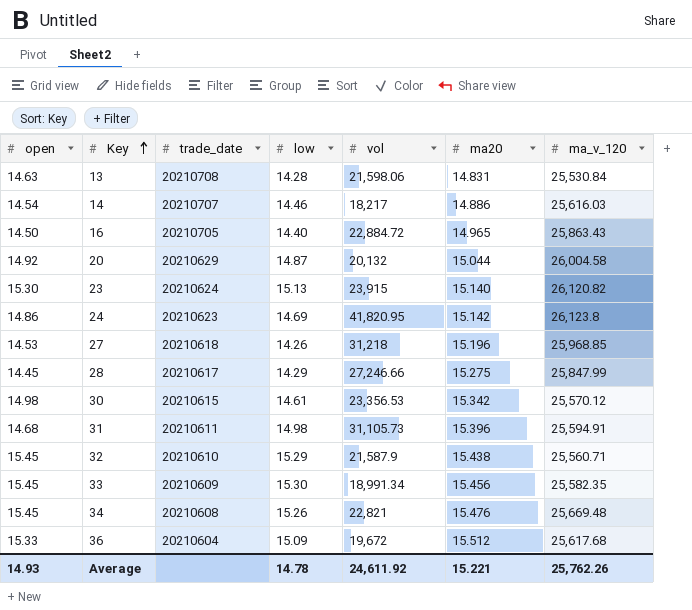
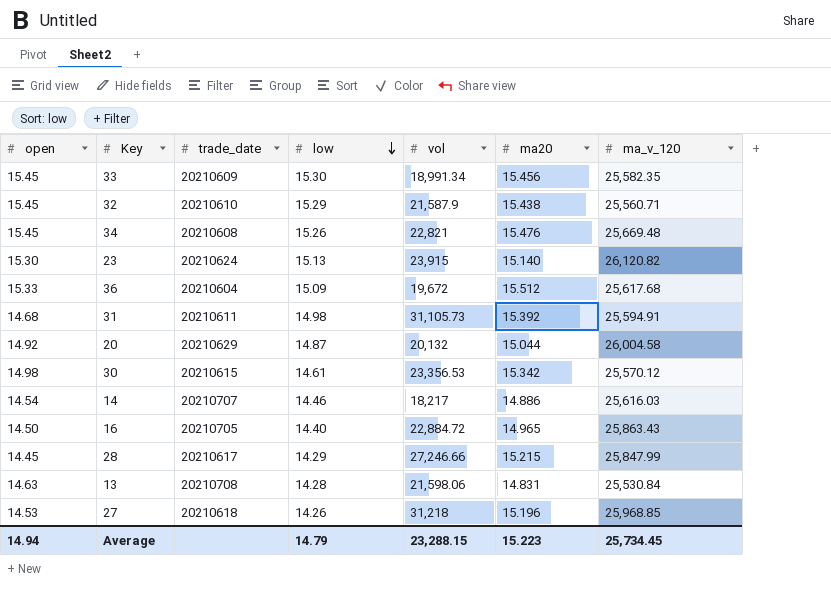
row order: Key ascending -> low descending
row 24: 14.86 | 20210623 | 14.69 | 41,820.95 | 15.142 | 26,123.8 -> none
31 | ma20: 15.396 -> 15.392
28 | ma20: 15.275 -> 15.215
Average | open: 14.93 -> 14.94
Average | low: 14.78 -> 14.79
Average | vol: 24,611.92 -> 23,288.15
Average | ma20: 15.221 -> 15.223
Average | ma_v_120: 25,762.26 -> 25,734.45

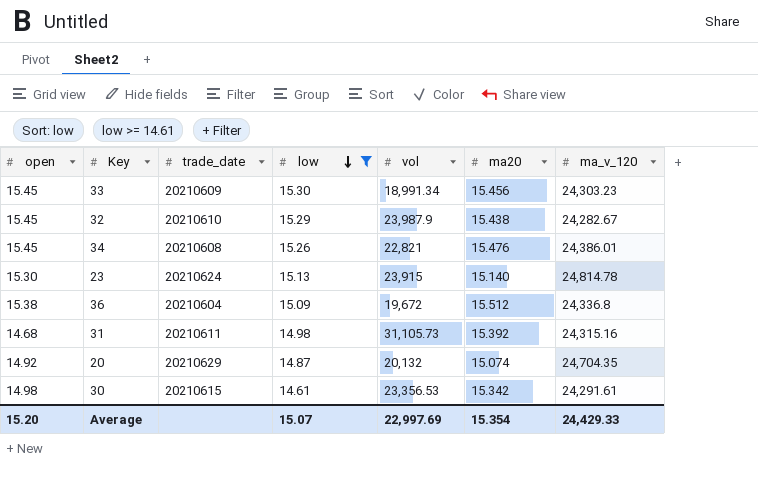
filter: none -> low >= 14.61
33 | ma_v_120: 25,582.35 -> 24,303.23
32 | vol: 21,587.9 -> 23,987.9
32 | ma_v_120: 25,560.71 -> 24,282.67
34 | ma_v_120: 25,669.48 -> 24,386.01
23 | ma_v_120: 26,120.82 -> 24,814.78
36 | open: 15.33 -> 15.38
36 | ma_v_120: 25,617.68 -> 24,336.8
31 | ma_v_120: 25,594.91 -> 24,315.16
20 | ma20: 15.044 -> 15.074
20 | ma_v_120: 26,004.58 -> 24,704.35
30 | ma_v_120: 25,570.12 -> 24,291.61
Average | open: 14.94 -> 15.20
Average | low: 14.79 -> 15.07
Average | vol: 23,288.15 -> 22,997.69
Average | ma20: 15.223 -> 15.354
Average | ma_v_120: 25,734.45 -> 24,429.33

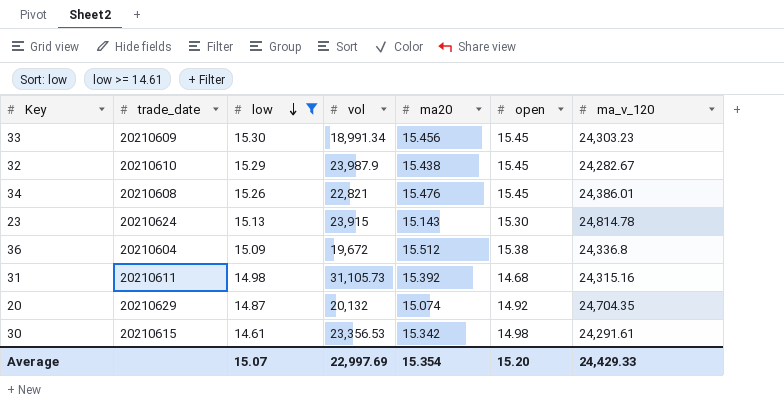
column open | position: 1 -> 6
23 | ma20: 15.140 -> 15.143

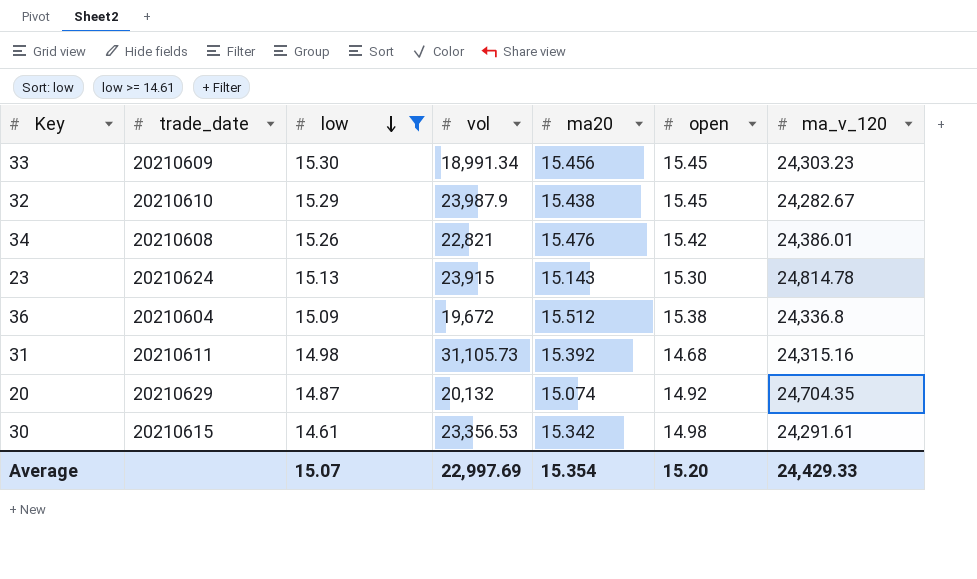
34 | open: 15.45 -> 15.42

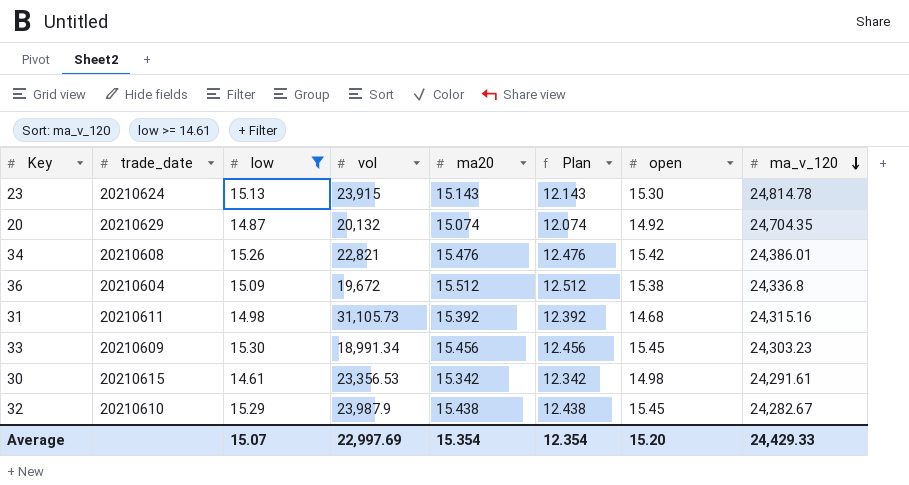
row order: low descending -> ma_v_120 descending
column Plan | formula: none -> [ma20] - 3

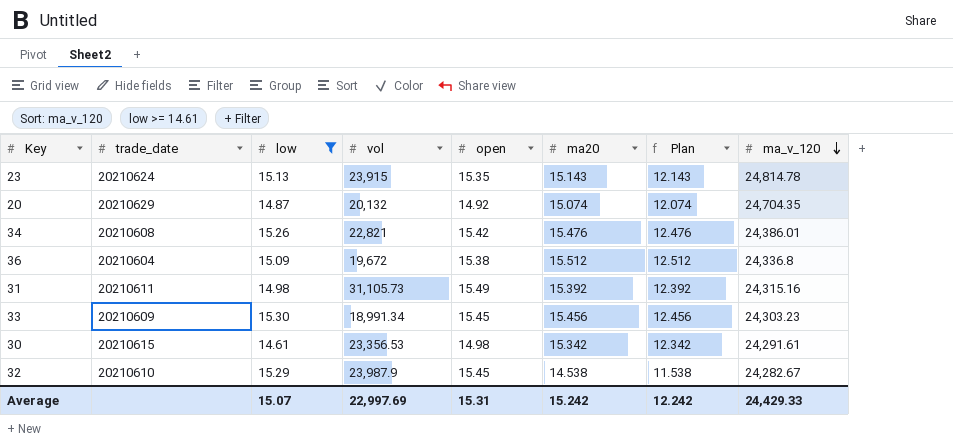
column open | position: 7 -> 5
23 | open: 15.30 -> 15.35
31 | open: 14.68 -> 15.49
32 | ma20: 15.438 -> 14.538
32 | Plan: 12.438 -> 11.538
Average | open: 15.20 -> 15.31
Average | ma20: 15.354 -> 15.242
Average | Plan: 12.354 -> 12.242

